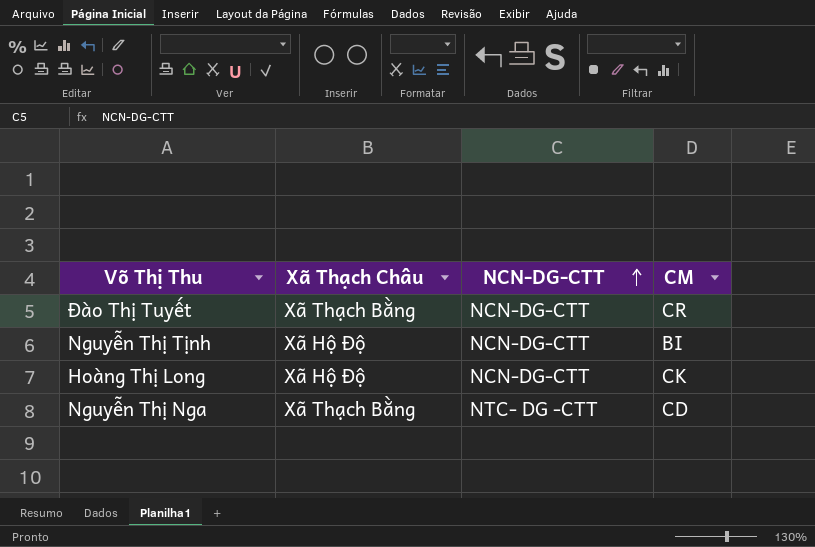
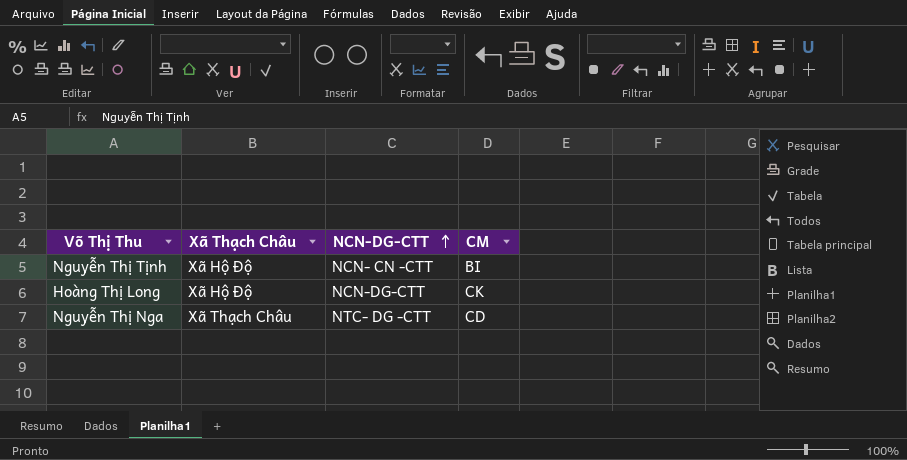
row Đào Thị Tuyết: Xã Thạch Bằng | NCN-DG-CTT | CR -> none
Nguyễn Thị Tịnh | NCN-DG-CTT: NCN-DG-CTT -> NCN- CN -CTT
Nguyễn Thị Nga | Xã Thạch Châu: Xã Thạch Bằng -> Xã Thạch Châu

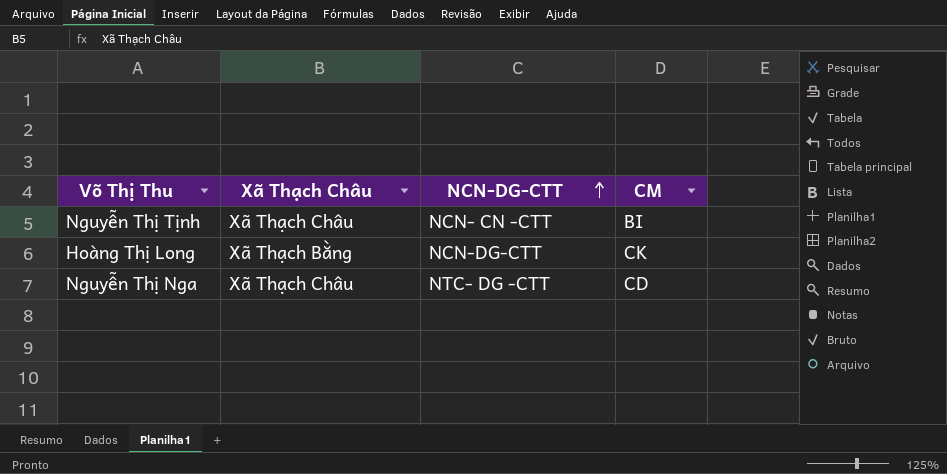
Nguyễn Thị Tịnh | Xã Thạch Châu: Xã Hộ Độ -> Xã Thạch Châu
Hoàng Thị Long | Xã Thạch Châu: Xã Hộ Độ -> Xã Thạch Bằng

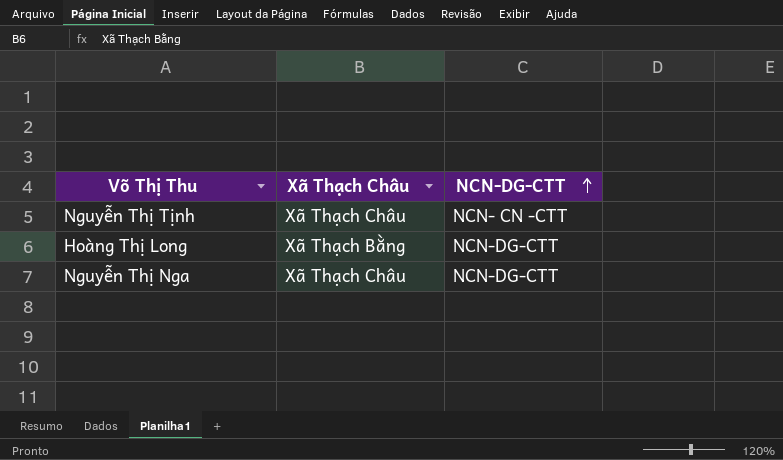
column CM | position: 4 -> none
Nguyễn Thị Nga | NCN-DG-CTT: NTC- DG -CTT -> NCN-DG-CTT

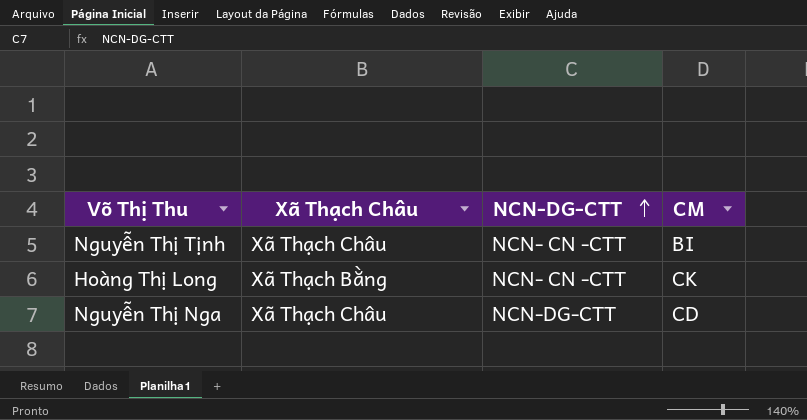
column CM | position: none -> 4
Hoàng Thị Long | NCN-DG-CTT: NCN-DG-CTT -> NCN- CN -CTT

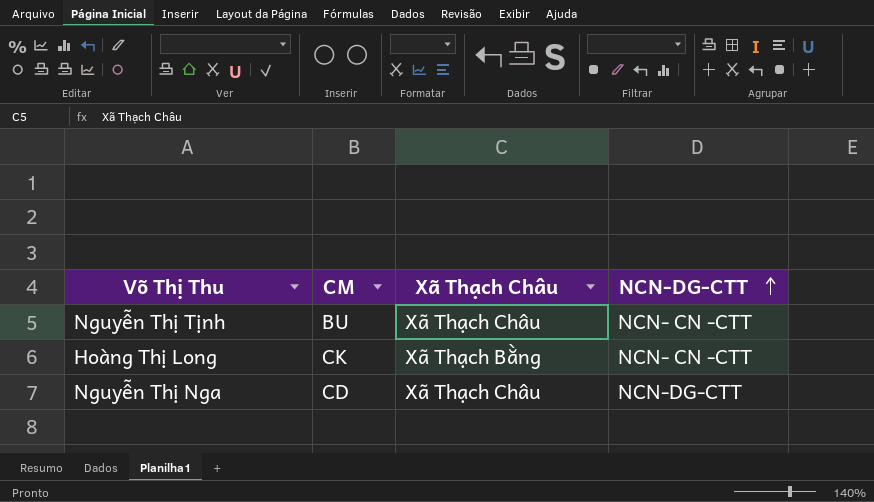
column CM | position: 4 -> 2
Nguyễn Thị Tịnh | CM: BI -> BU

